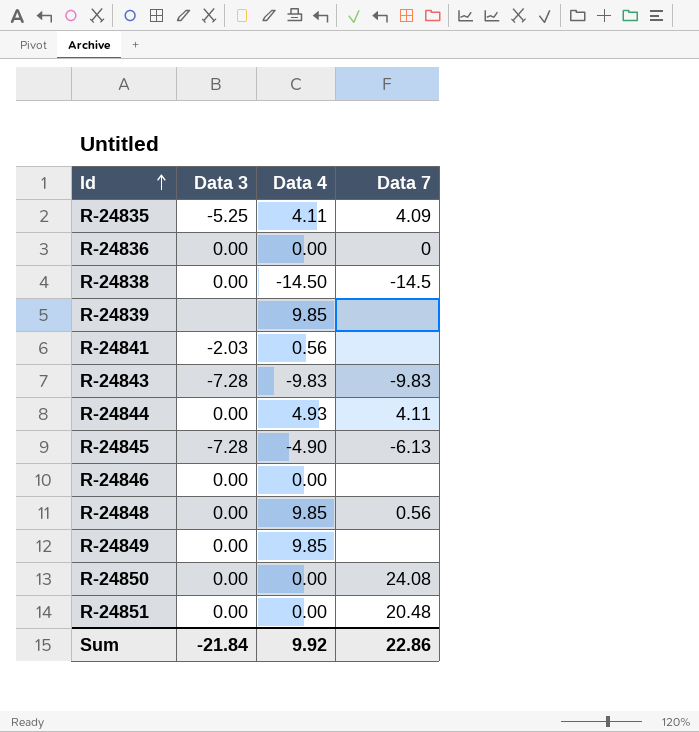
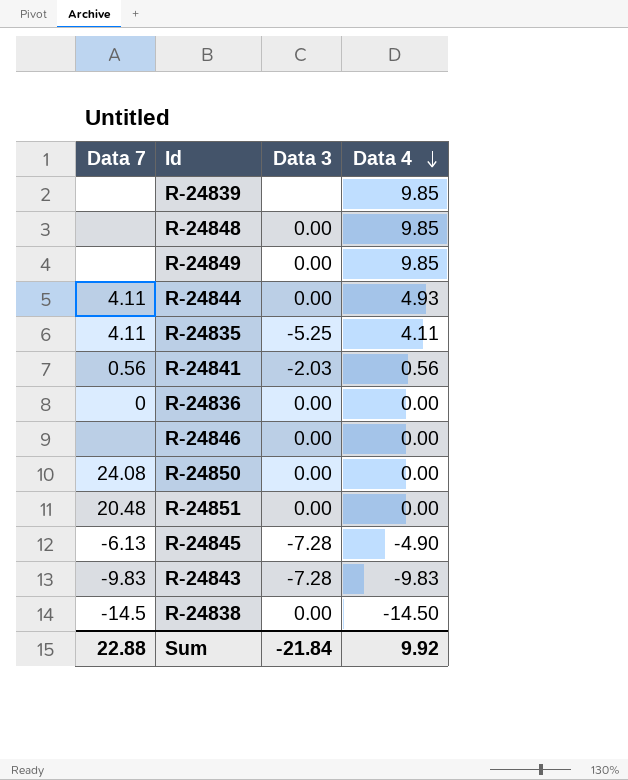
row order: Id ascending -> Data 4 descending
column Data 7 | position: 4 -> 1
R-24848 | Data 7: 0.56 -> none
R-24835 | Data 7: 4.09 -> 4.11
R-24841 | Data 7: none -> 0.56
Sum | Data 7: 22.86 -> 22.88

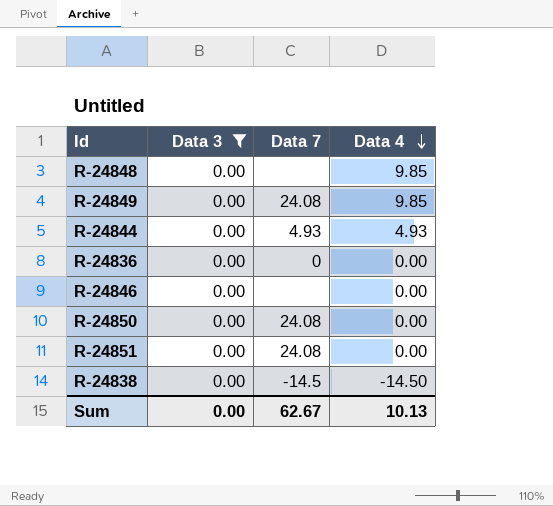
filter: none -> Data 3 = 0.00
column Data 7 | position: 1 -> 3
R-24849 | Data 7: none -> 24.08
R-24844 | Data 7: 4.11 -> 4.93
R-24851 | Data 7: 20.48 -> 24.08
Sum | Data 3: -21.84 -> 0.00
Sum | Data 7: 22.88 -> 62.67
Sum | Data 4: 9.92 -> 10.13

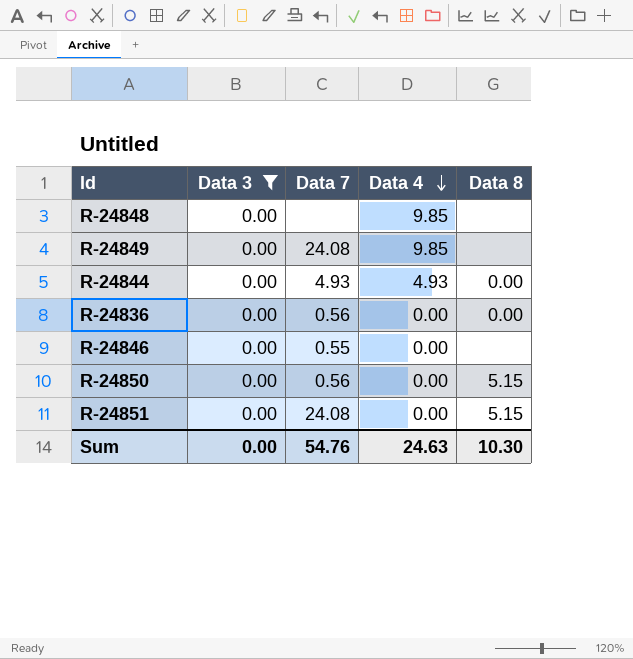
column Data 8 | position: none -> 5
row R-24838: 0.00 | -14.5 | -14.50 -> none
R-24836 | Data 7: 0 -> 0.56
R-24846 | Data 7: none -> 0.55
R-24850 | Data 7: 24.08 -> 0.56
Sum | Data 7: 62.67 -> 54.76
Sum | Data 4: 10.13 -> 24.63

